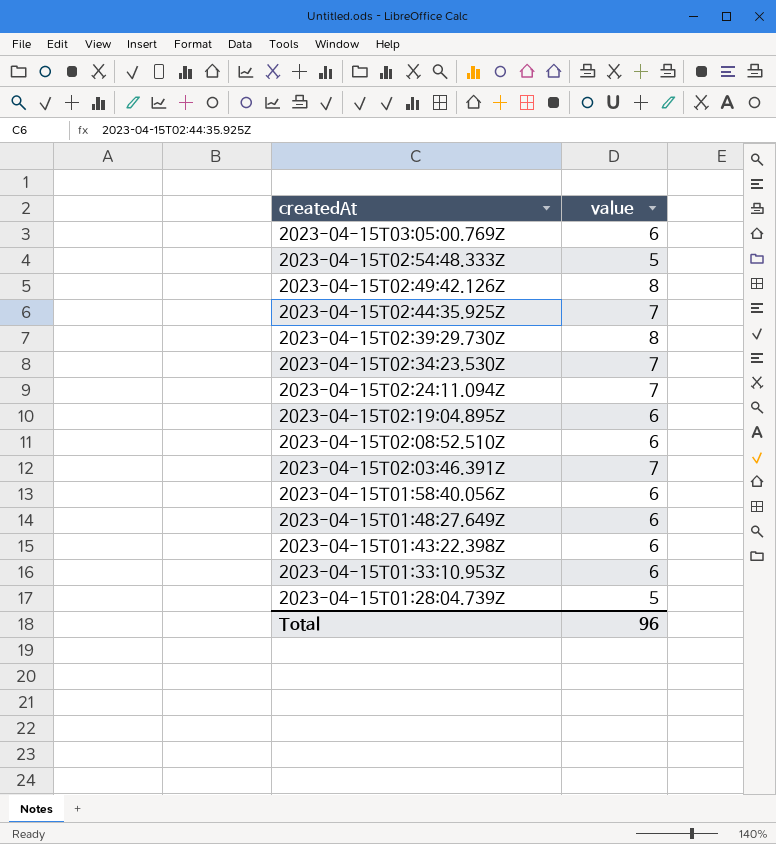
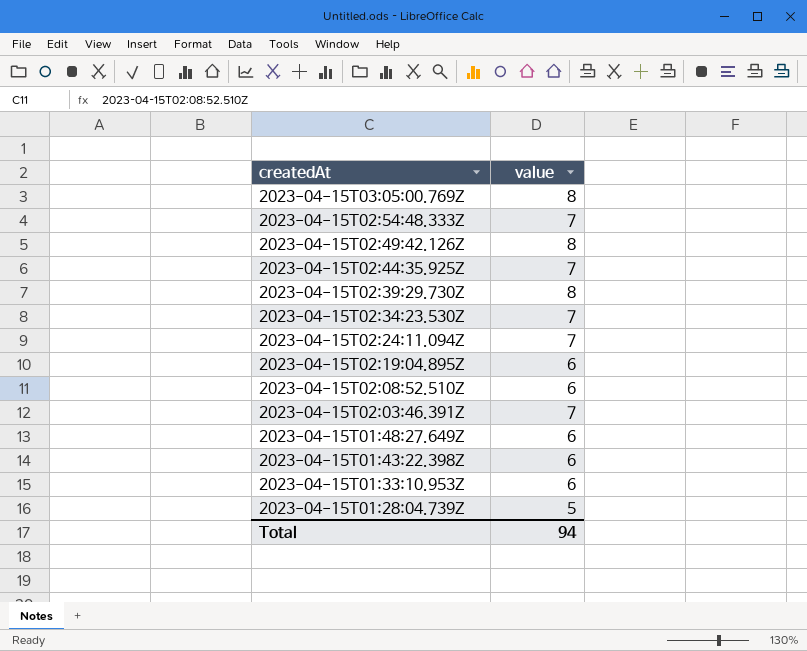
row 2023-04-15T01:58:40.056Z: 6 -> none
2023-04-15T03:05:00.769Z | value: 6 -> 8
2023-04-15T02:54:48.333Z | value: 5 -> 7
Total | value: 96 -> 94

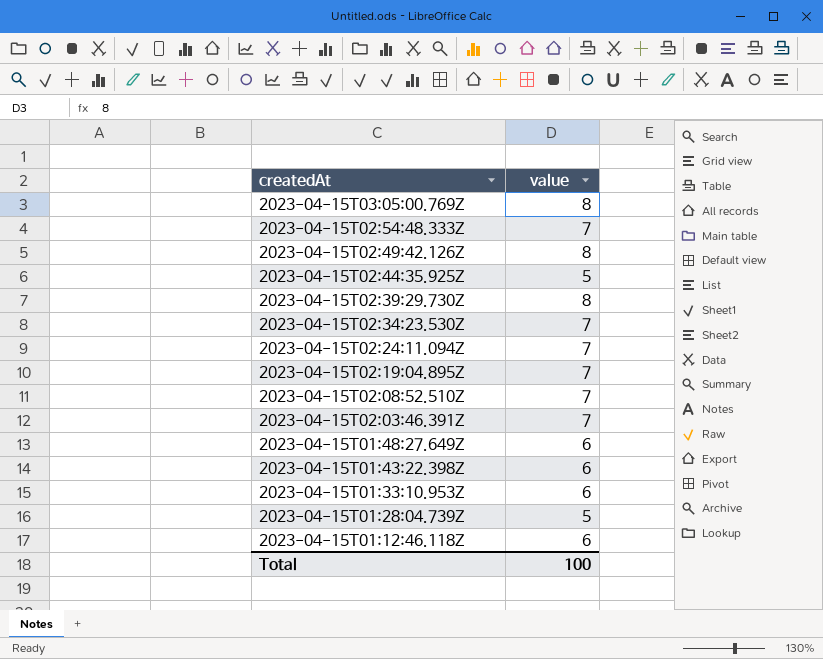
2023-04-15T02:44:35.925Z | value: 7 -> 5
2023-04-15T02:19:04.895Z | value: 6 -> 7
2023-04-15T02:08:52.510Z | value: 6 -> 7
row 2023-04-15T01:12:46.118Z: none -> 6
Total | value: 94 -> 100

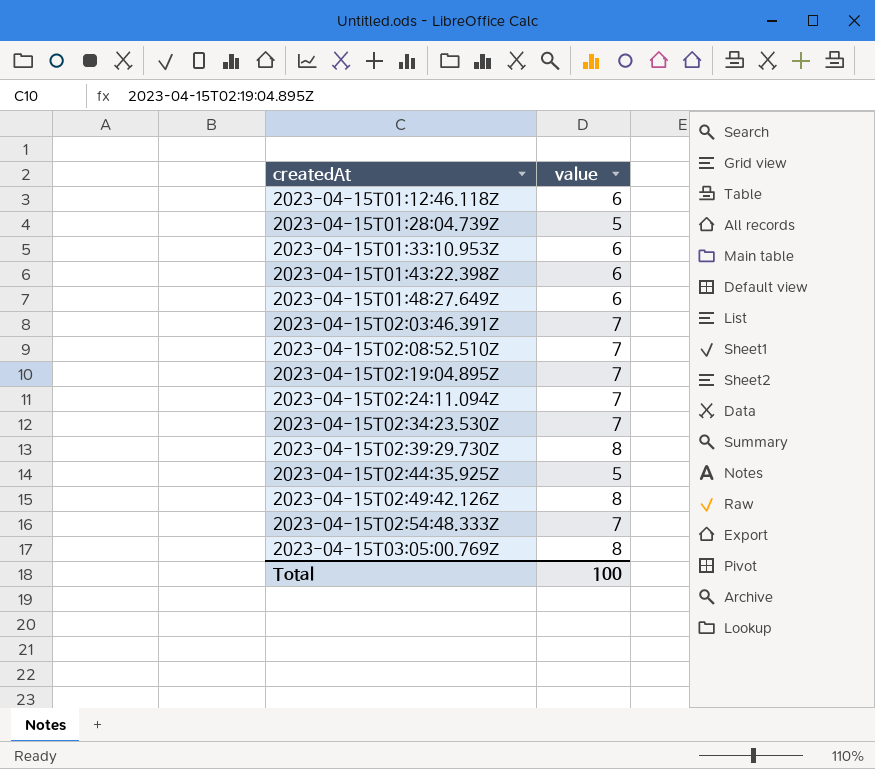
row order: createdAt descending -> createdAt ascending

